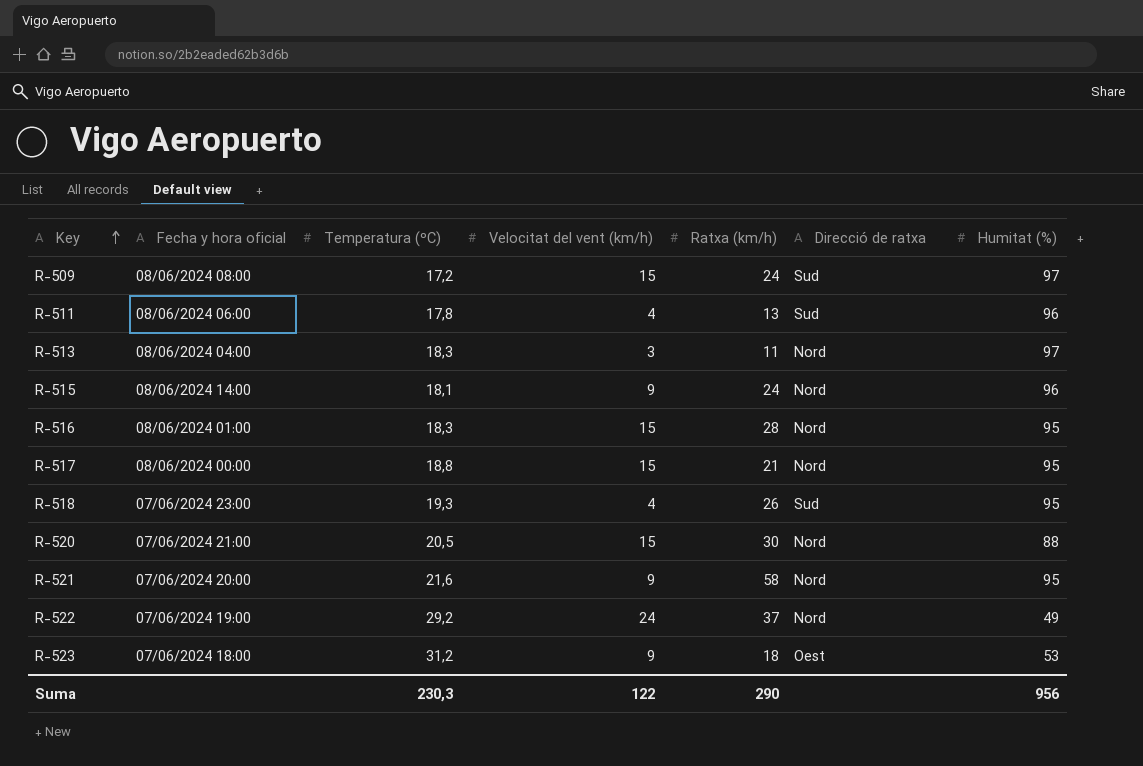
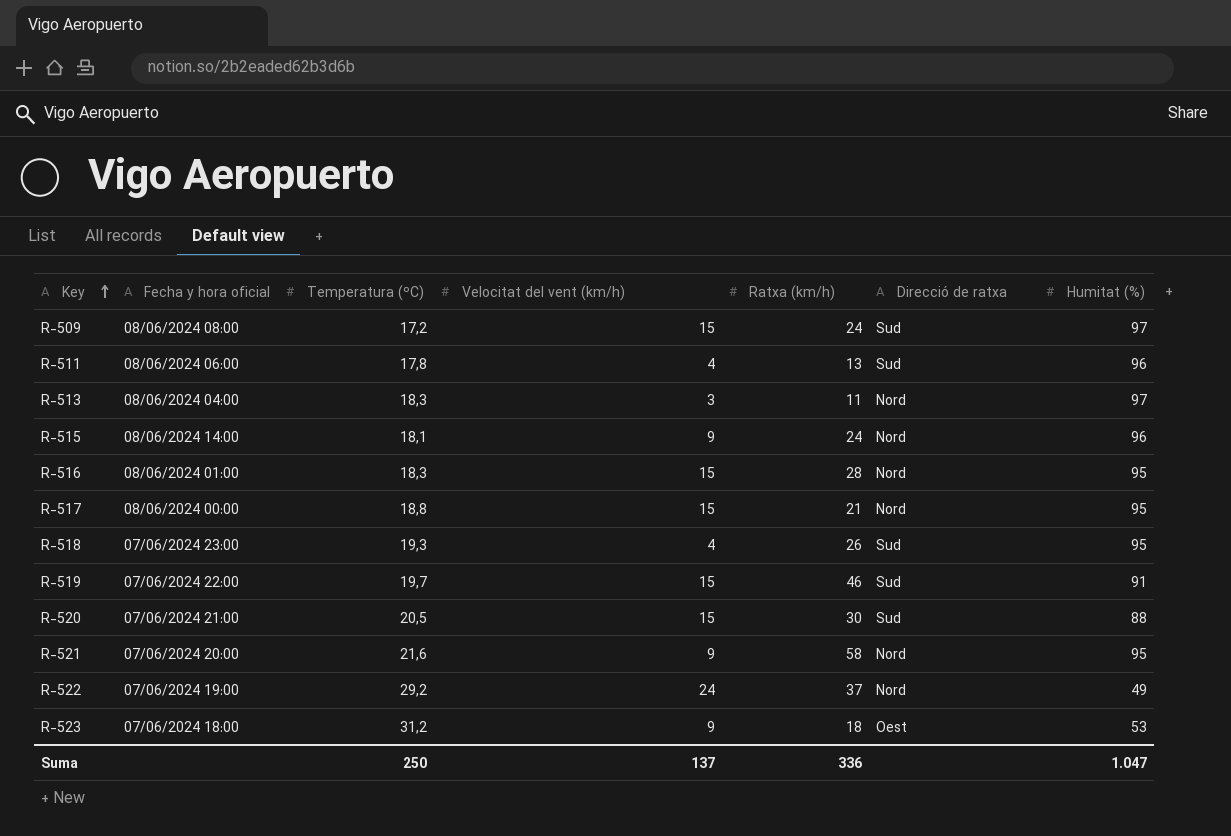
row R-519: none -> 07/06/2024 22:00 | 19,7 | 15 | 46 | Sud | 91
R-520 | Direcció de ratxa: Nord -> Sud
Suma | Temperatura (ºC): 230,3 -> 250
Suma | Velocitat del vent (km/h): 122 -> 137
Suma | Ratxa (km/h): 290 -> 336
Suma | Humitat (%): 956 -> 1.047

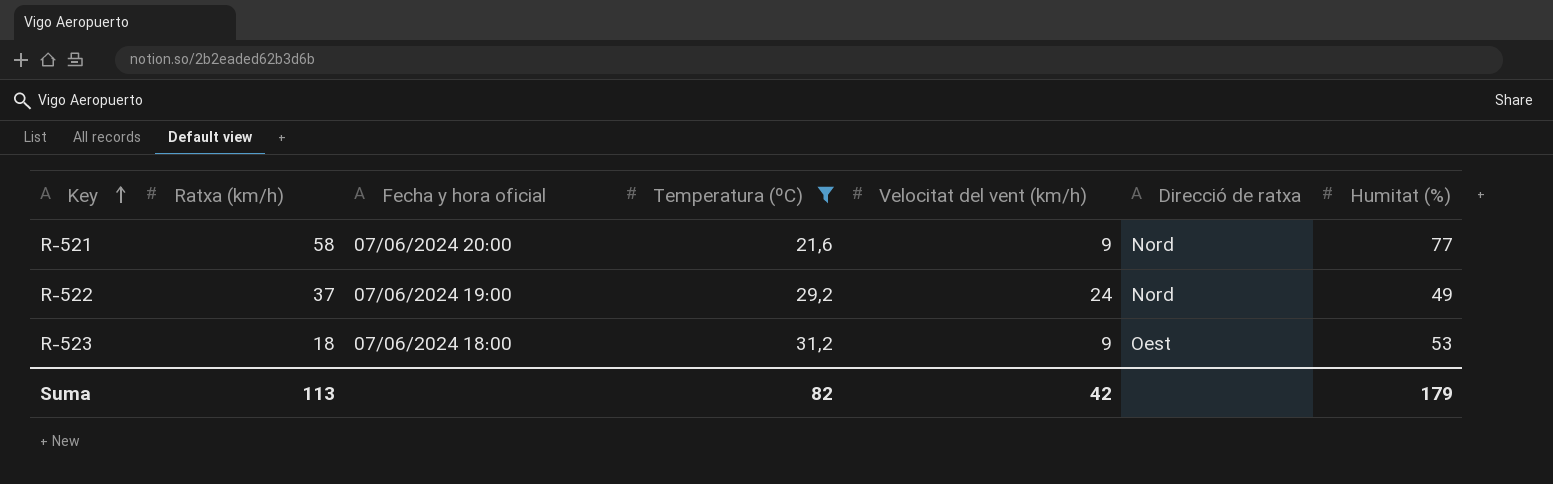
filter: none -> Temperatura (ºC) >= 21,6
column Ratxa (km/h) | position: 5 -> 2
R-521 | Humitat (%): 95 -> 77
Suma | Ratxa (km/h): 336 -> 113
Suma | Temperatura (ºC): 250 -> 82
Suma | Velocitat del vent (km/h): 137 -> 42
Suma | Humitat (%): 1.047 -> 179

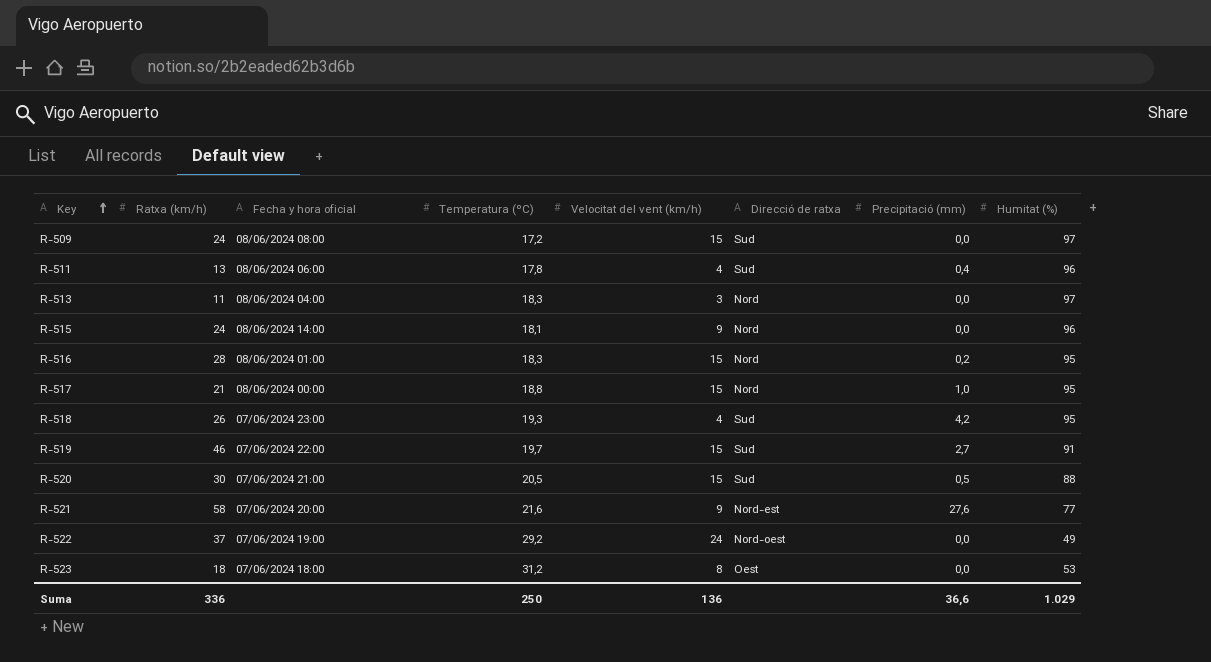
filter: Temperatura (ºC) >= 21,6 -> none
column Precipitació (mm) | position: none -> 7
R-521 | Direcció de ratxa: Nord -> Nord-est
R-522 | Direcció de ratxa: Nord -> Nord-oest
R-523 | Velocitat del vent (km/h): 9 -> 8
Suma | Ratxa (km/h): 113 -> 336
Suma | Temperatura (ºC): 82 -> 250
Suma | Velocitat del vent (km/h): 42 -> 136
Suma | Humitat (%): 179 -> 1.029

